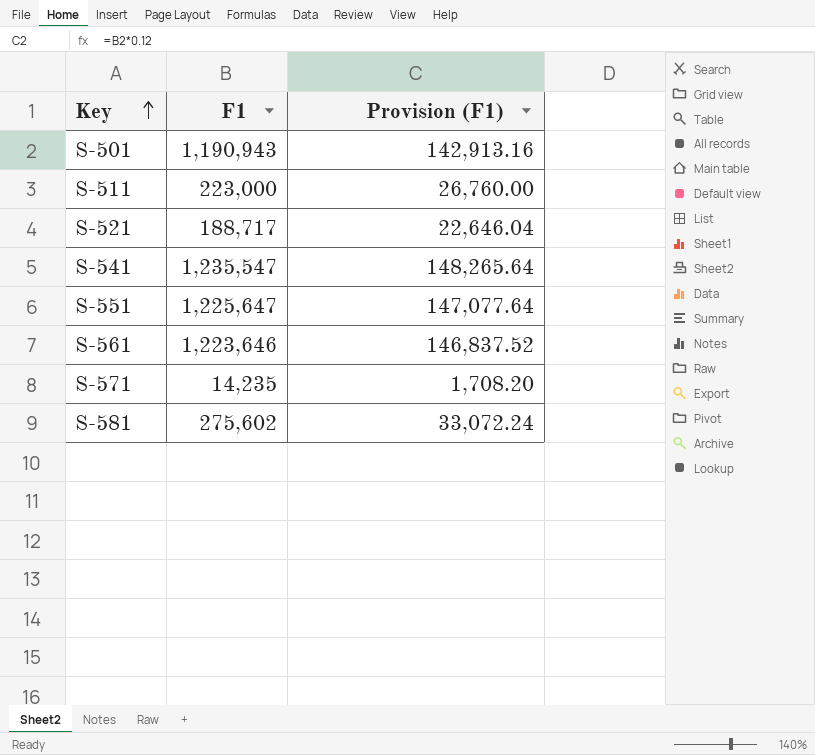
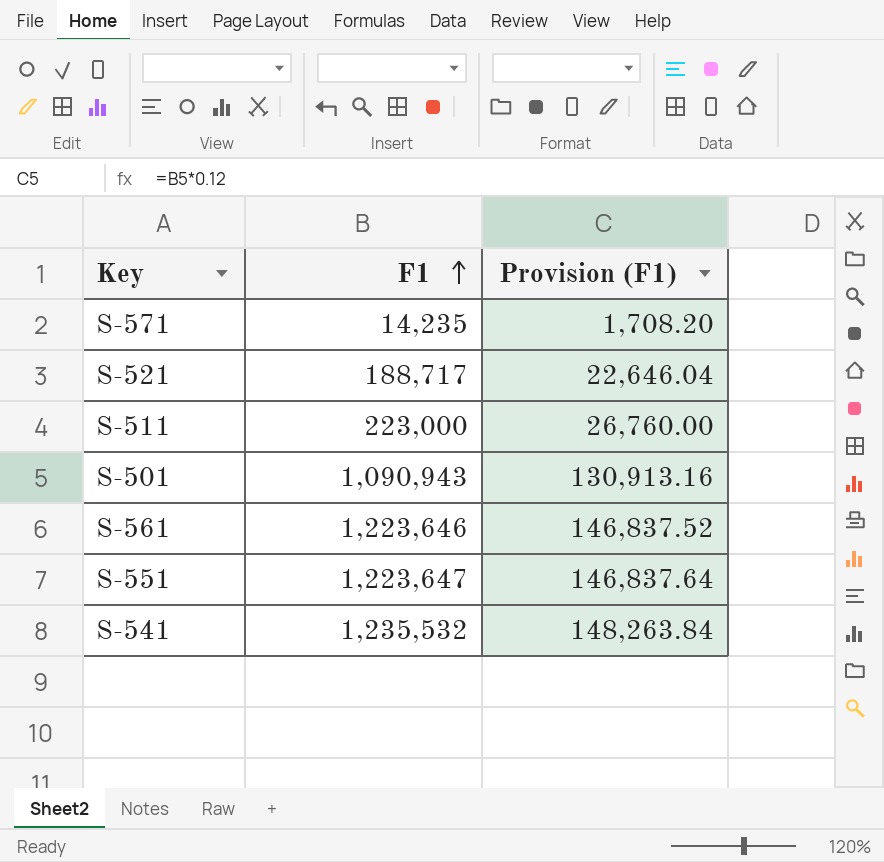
row order: Key ascending -> F1 ascending
row S-581: 275,602 | 33,072.24 -> none
S-501 | F1: 1,190,943 -> 1,090,943
S-501 | Provision (F1): 142,913.16 -> 130,913.16
S-551 | F1: 1,225,647 -> 1,223,647
S-551 | Provision (F1): 147,077.64 -> 146,837.64
S-541 | F1: 1,235,547 -> 1,235,532
S-541 | Provision (F1): 148,265.64 -> 148,263.84

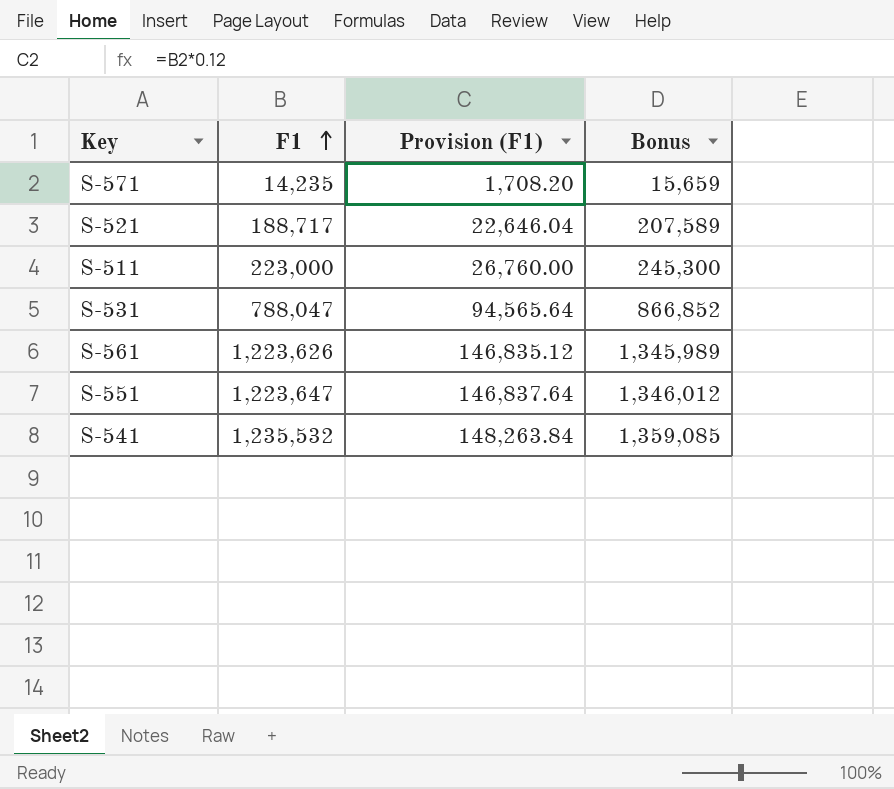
column Bonus | formula: none -> [F1] * 1.1
row S-501: 1,090,943 | 130,913.16 -> none
row S-531: none -> 788,047 | 94,565.64 | 866,852
S-561 | F1: 1,223,646 -> 1,223,626
S-561 | Provision (F1): 146,837.52 -> 146,835.12

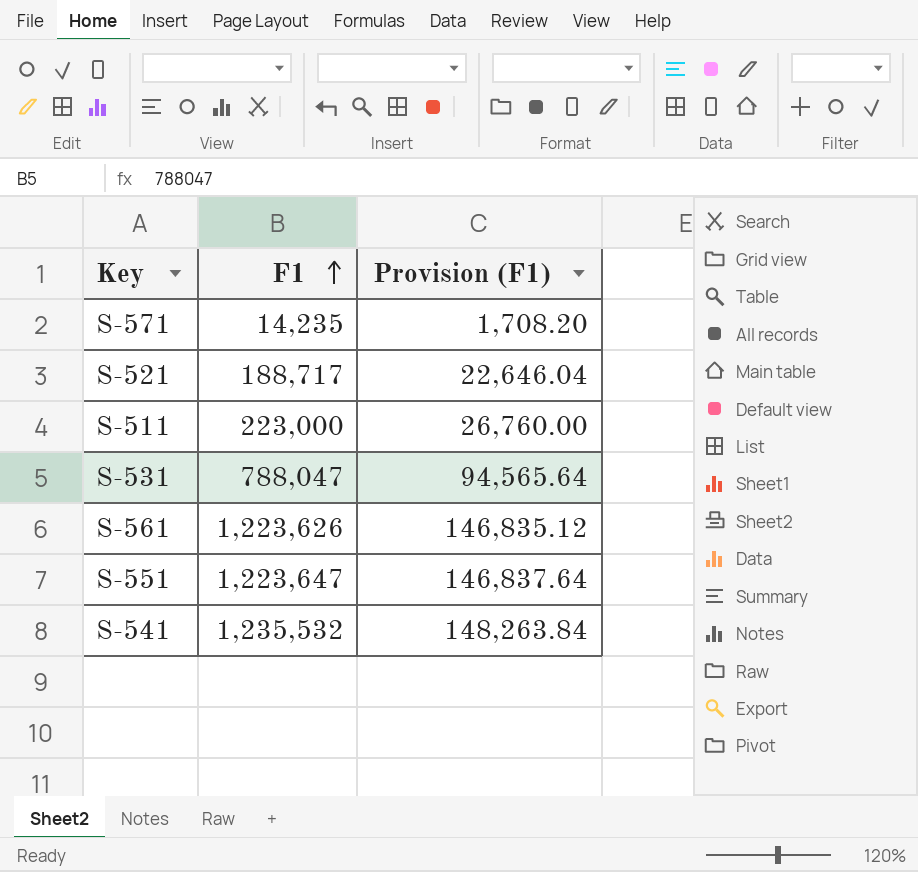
column Bonus | formula: [F1] * 1.1 -> none

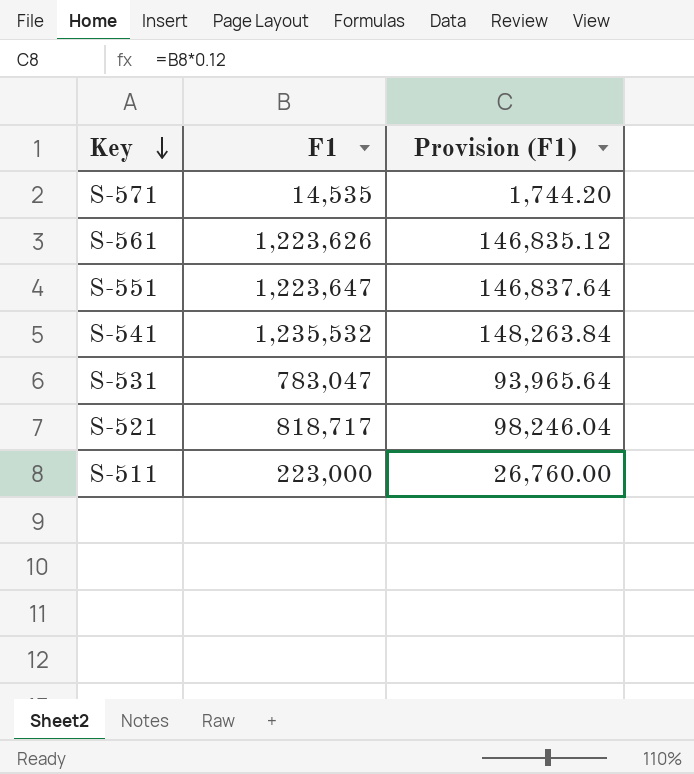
row order: F1 ascending -> Key descending
S-571 | F1: 14,235 -> 14,535
S-571 | Provision (F1): 1,708.20 -> 1,744.20
S-531 | F1: 788,047 -> 783,047
S-531 | Provision (F1): 94,565.64 -> 93,965.64
S-521 | F1: 188,717 -> 818,717
S-521 | Provision (F1): 22,646.04 -> 98,246.04

